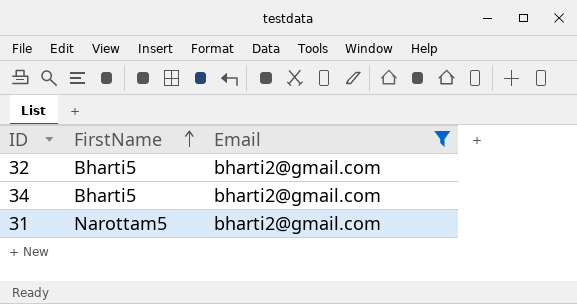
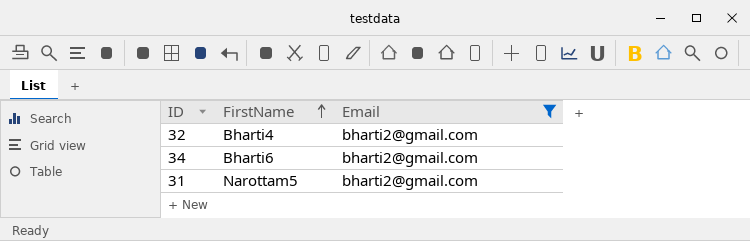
32 | FirstName: Bharti5 -> Bharti4
34 | FirstName: Bharti5 -> Bharti6

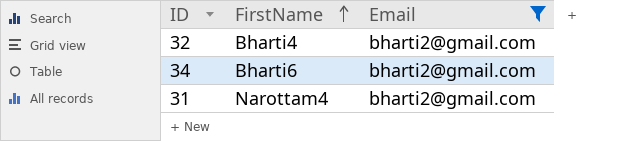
31 | FirstName: Narottam5 -> Narottam4

